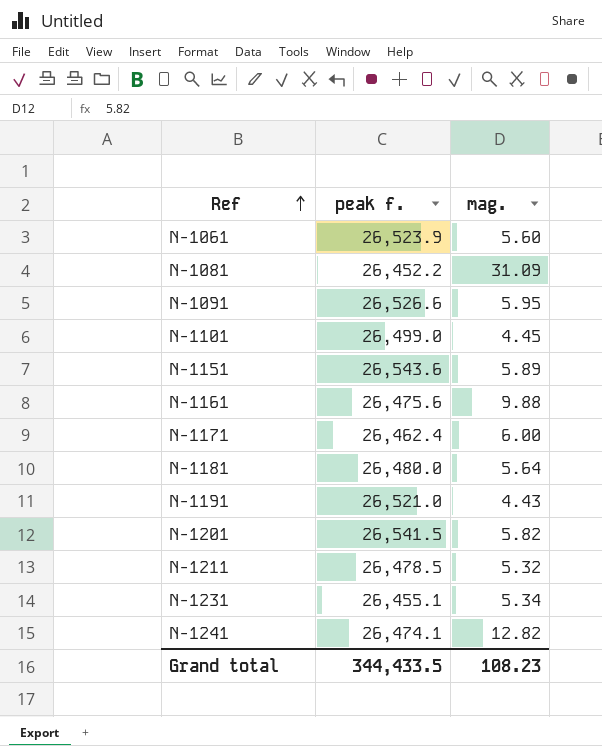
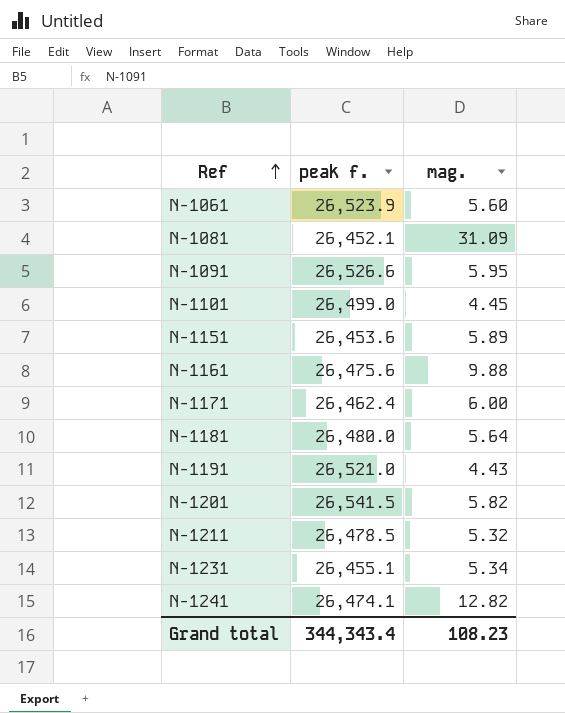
N-1081 | peak f.: 26,452.2 -> 26,452.1
N-1151 | peak f.: 26,543.6 -> 26,453.6
Grand total | peak f.: 344,433.5 -> 344,343.4

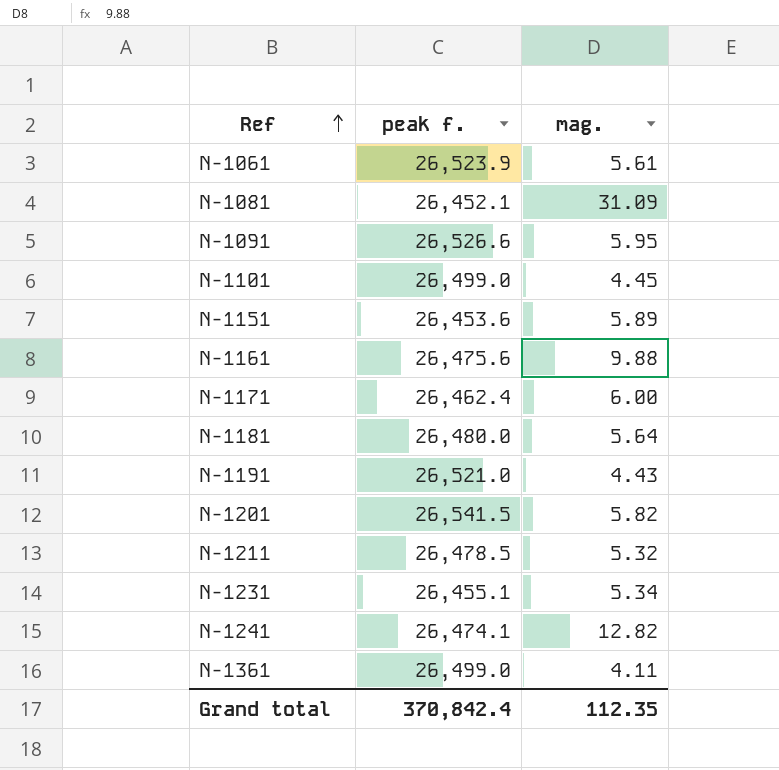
N-1061 | mag.: 5.60 -> 5.61
row N-1361: none -> 26,499.0 | 4.11
Grand total | peak f.: 344,343.4 -> 370,842.4
Grand total | mag.: 108.23 -> 112.35

